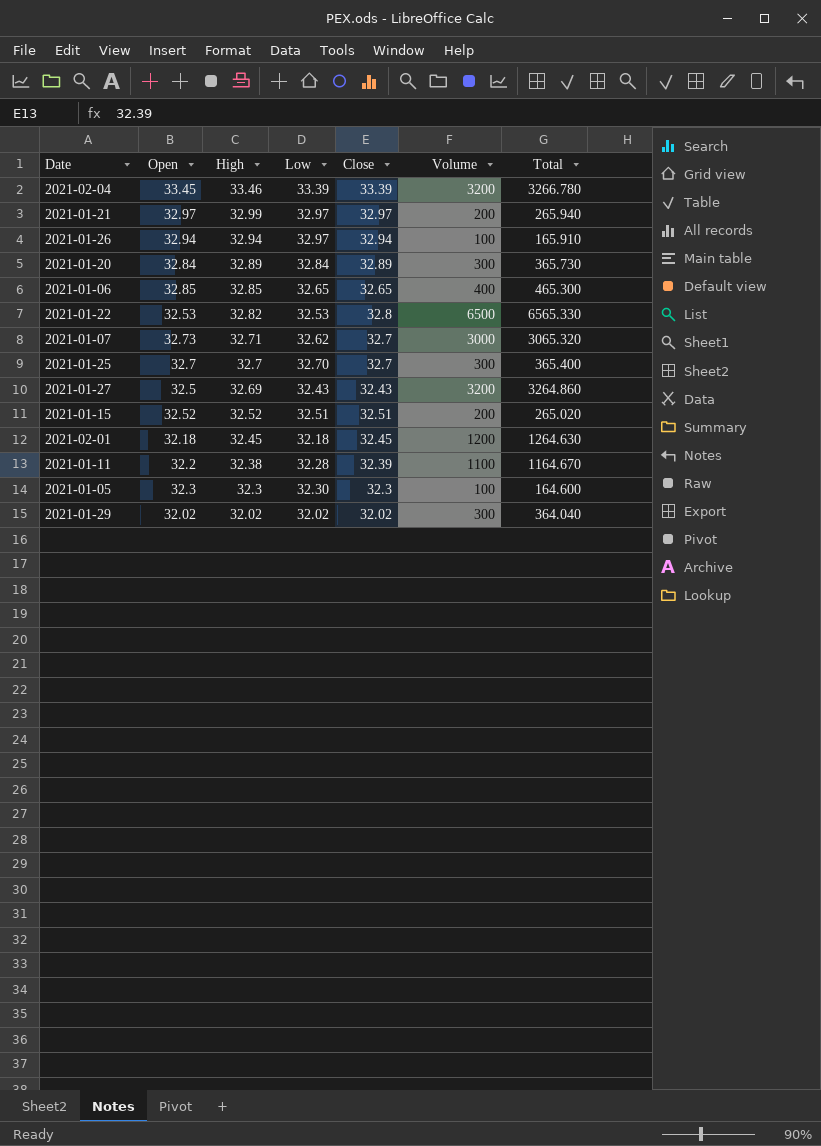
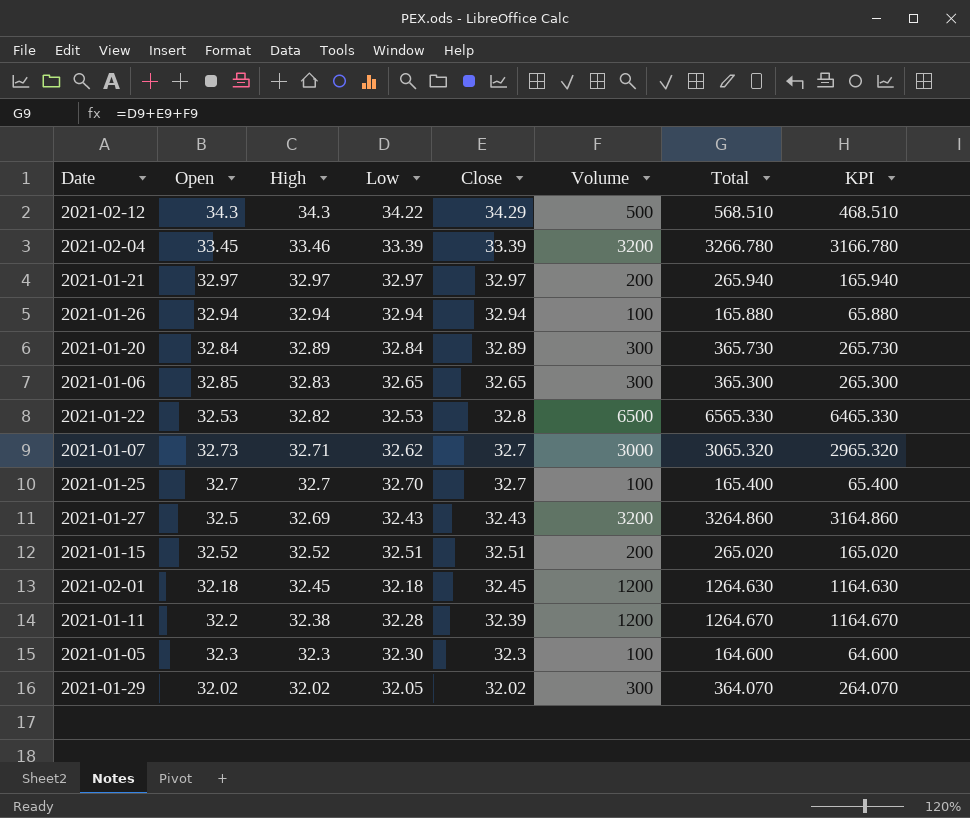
column KPI | formula: none -> [Total] - 100
row 2021-02-12: none -> 34.3 | 34.3 | 34.22 | 34.29 | 500 | 568.510 | 468.510
2021-01-21 | High: 32.99 -> 32.97
2021-01-26 | Low: 32.97 -> 32.94
2021-01-26 | Total: 165.910 -> 165.880
2021-01-06 | High: 32.85 -> 32.83
2021-01-06 | Volume: 400 -> 300
2021-01-06 | Total: 465.300 -> 365.300
2021-01-25 | Volume: 300 -> 100
2021-01-25 | Total: 365.400 -> 165.400
2021-01-11 | Volume: 1100 -> 1200
2021-01-11 | Total: 1164.670 -> 1264.670
2021-01-29 | Low: 32.02 -> 32.05
2021-01-29 | Total: 364.040 -> 364.070

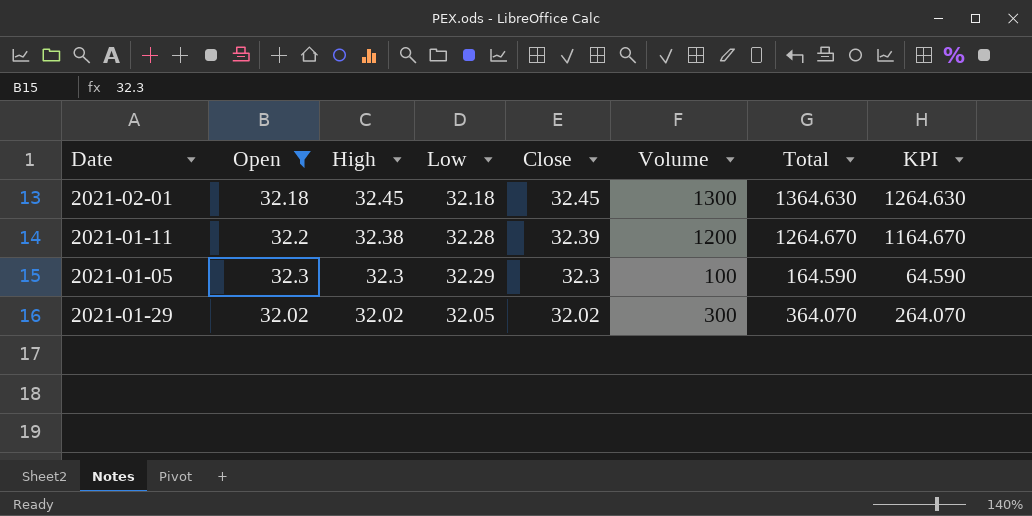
filter: none -> Open <= 32.3
2021-02-01 | Volume: 1200 -> 1300
2021-02-01 | Total: 1264.630 -> 1364.630
2021-02-01 | KPI: 1164.630 -> 1264.630
2021-01-05 | Low: 32.30 -> 32.29
2021-01-05 | Total: 164.600 -> 164.590
2021-01-05 | KPI: 64.600 -> 64.590

